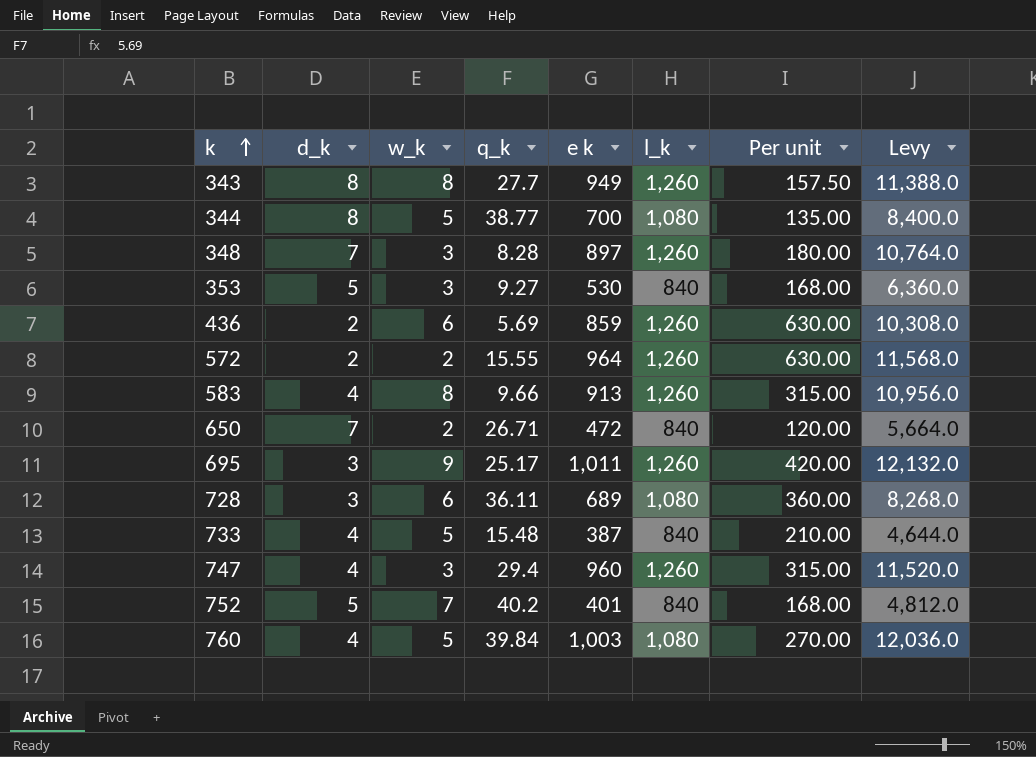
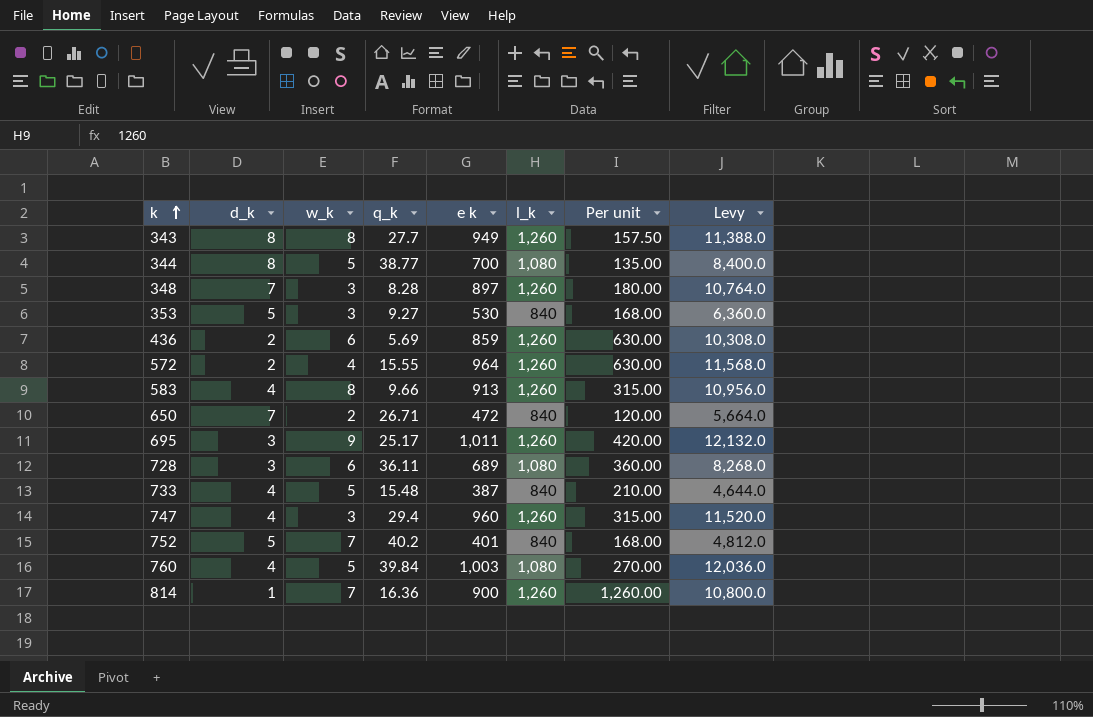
572 | w_k: 2 -> 4
row 814: none -> 1 | 7 | 16.36 | 900 | 1,260 | 1,260.00 | 10,800.0

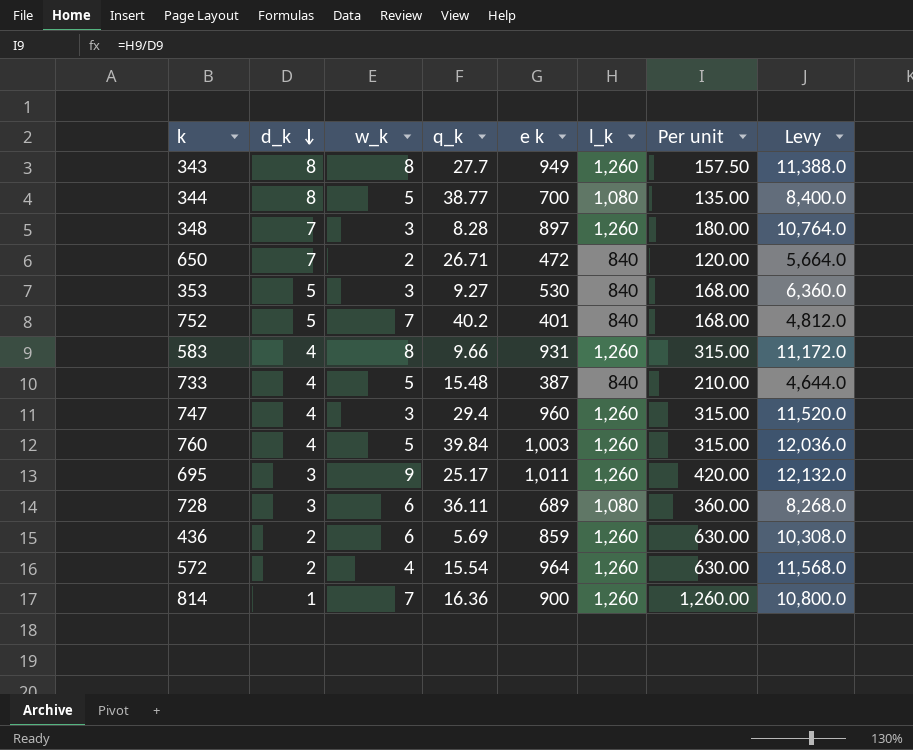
row order: k ascending -> d_k descending
583 | e k: 913 -> 931
583 | Levy: 10,956.0 -> 11,172.0
760 | l_k: 1,080 -> 1,260
760 | Per unit: 270.00 -> 315.00
572 | q_k: 15.55 -> 15.54

